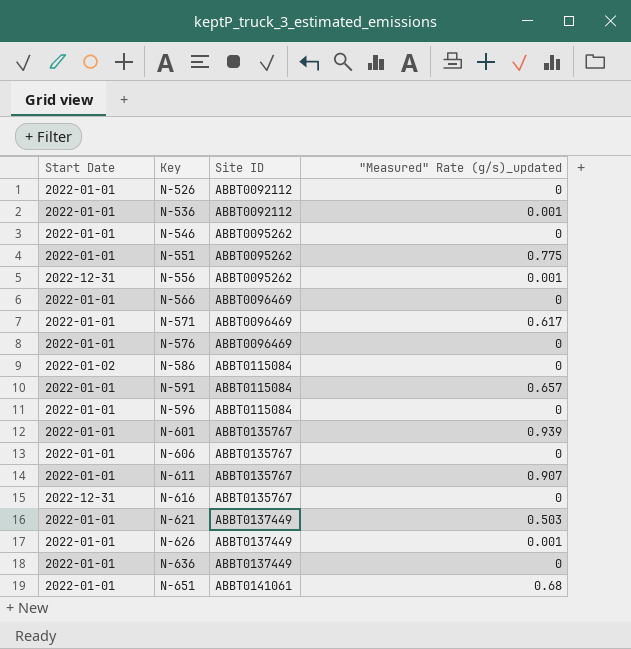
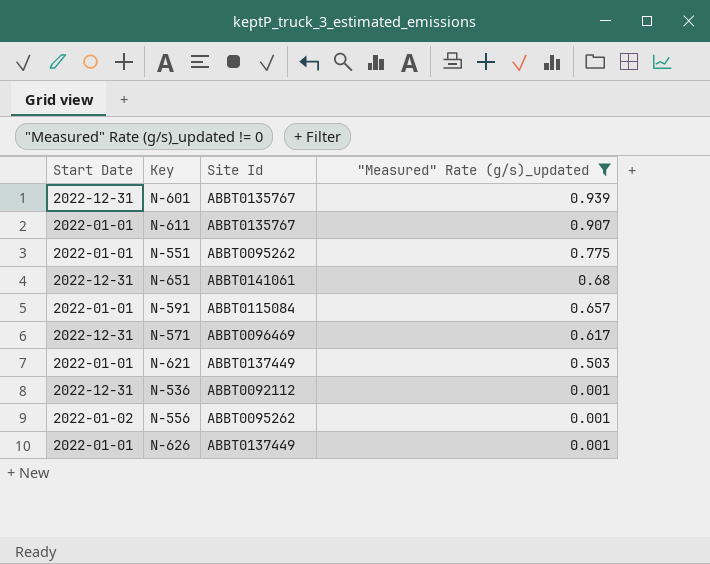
filter: none -> "Measured" Rate (g/s)_updated != 0
row order: Key ascending -> "Measured" Rate (g/s)_updated descending
column name: Site ID -> Site Id
N-601 | Start Date: 2022-01-01 -> 2022-12-31
N-651 | Start Date: 2022-01-01 -> 2022-12-31
N-571 | Start Date: 2022-01-01 -> 2022-12-31
N-536 | Start Date: 2022-01-01 -> 2022-12-31
N-556 | Start Date: 2022-12-31 -> 2022-01-02

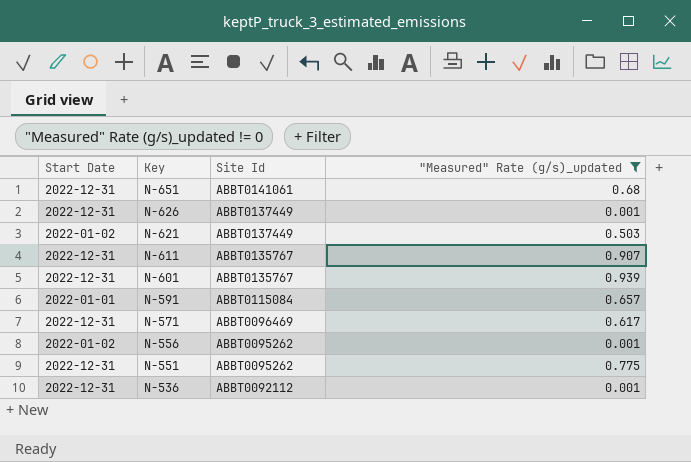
row order: "Measured" Rate (g/s)_updated descending -> Key descending
N-626 | Start Date: 2022-01-01 -> 2022-12-31
N-621 | Start Date: 2022-01-01 -> 2022-01-02
N-611 | Start Date: 2022-01-01 -> 2022-12-31
N-551 | Start Date: 2022-01-01 -> 2022-12-31

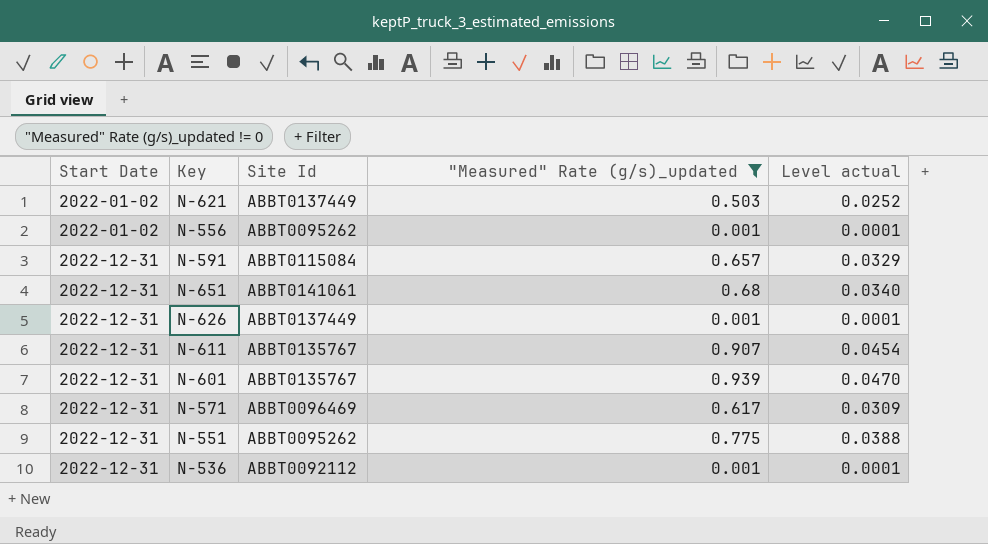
row order: Key descending -> Start Date ascending
column Level actual | formula: none -> ["Measured" Rate (g/s)_updated] * 0.05
N-591 | Start Date: 2022-01-01 -> 2022-12-31

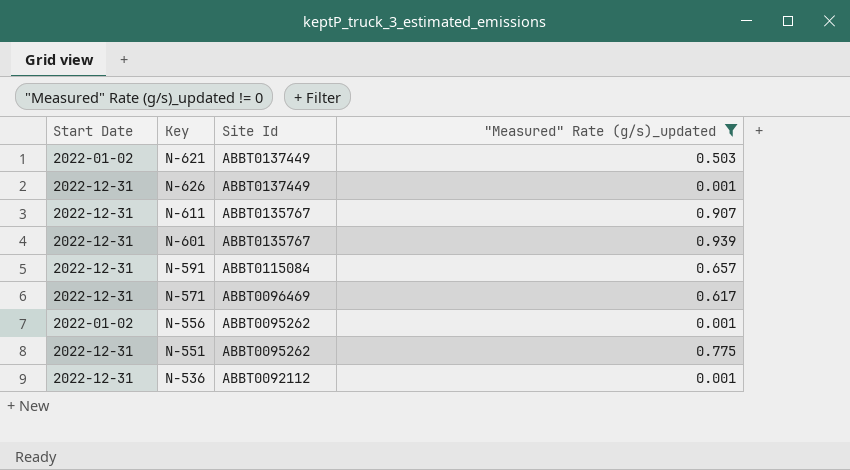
row order: Start Date ascending -> Site Id descending
column Level actual | formula: ["Measured" Rate (g/s)_updated] * 0.05 -> none
row N-651: 2022-12-31 | ABBT0141061 | 0.68 | 0.0340 -> none

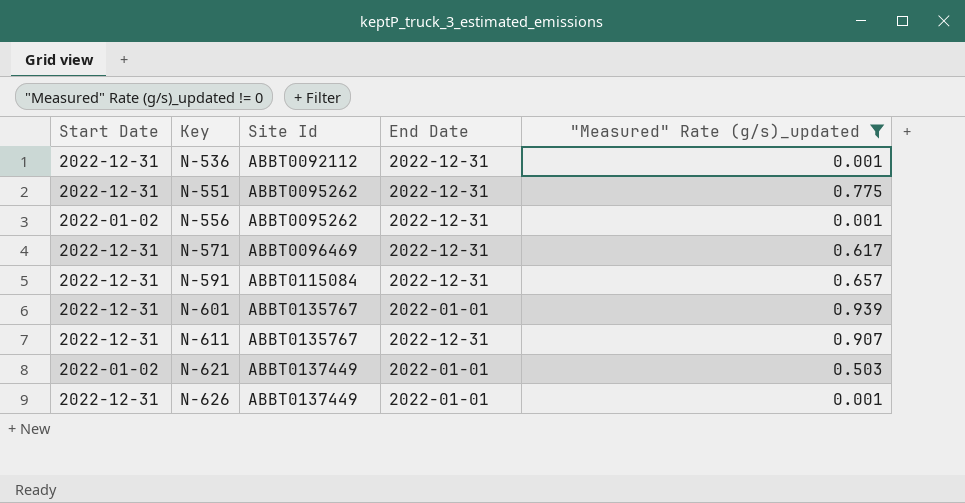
row order: Site Id descending -> Key ascending
column End Date | position: none -> 4

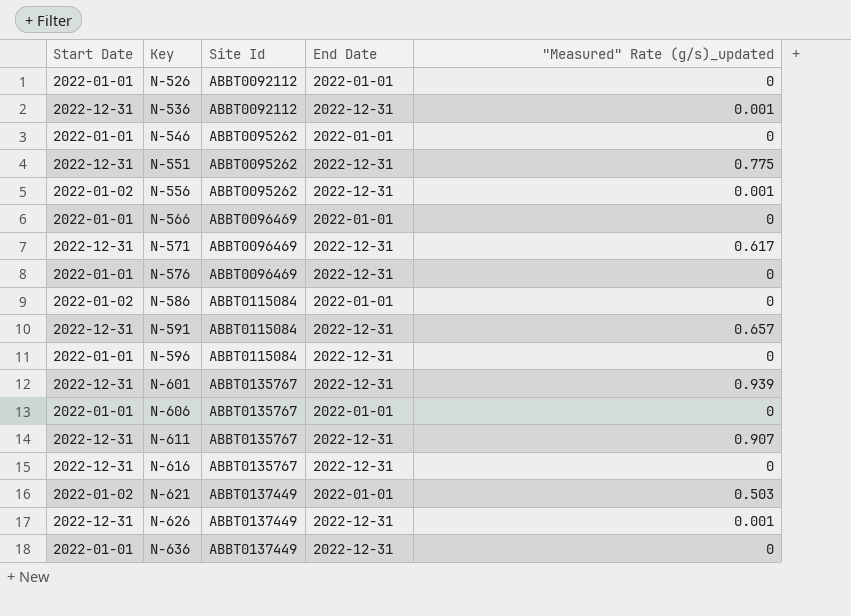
filter: "Measured" Rate (g/s)_updated != 0 -> none
N-601 | End Date: 2022-01-01 -> 2022-12-31
N-626 | End Date: 2022-01-01 -> 2022-12-31

